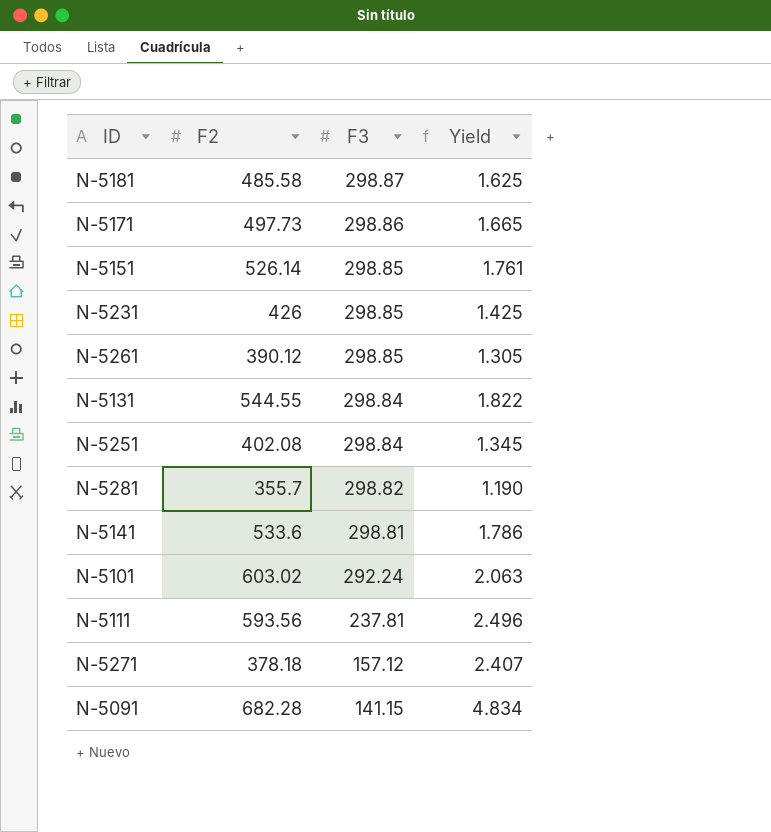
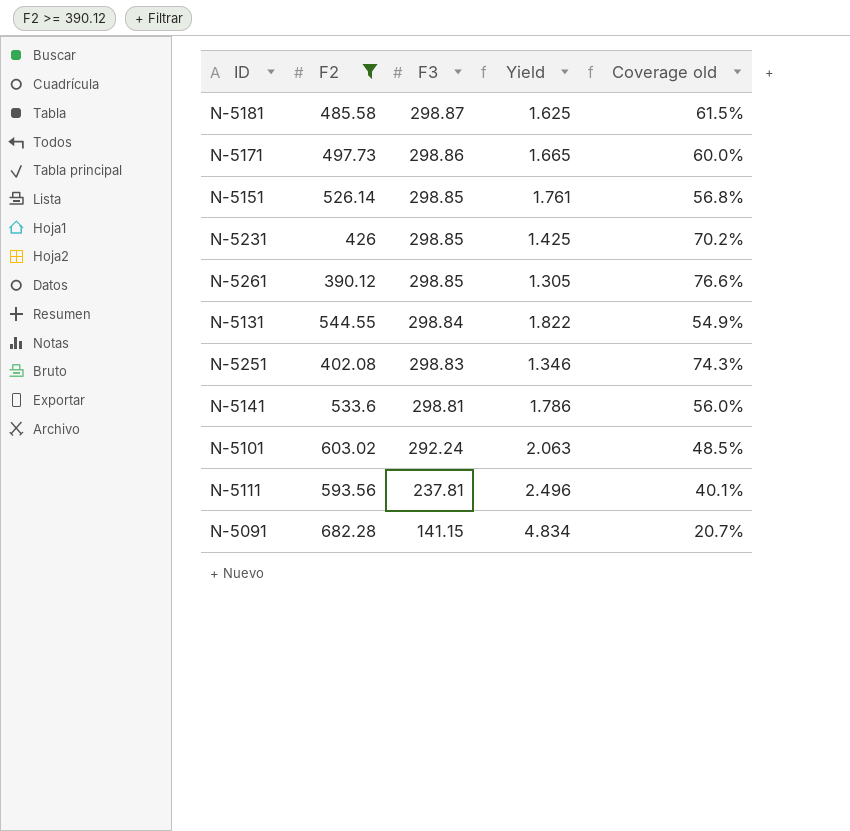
filter: none -> F2 >= 390.12
column Coverage old | formula: none -> [F3] / [F2]
N-5251 | F3: 298.84 -> 298.83
N-5251 | Yield: 1.345 -> 1.346

